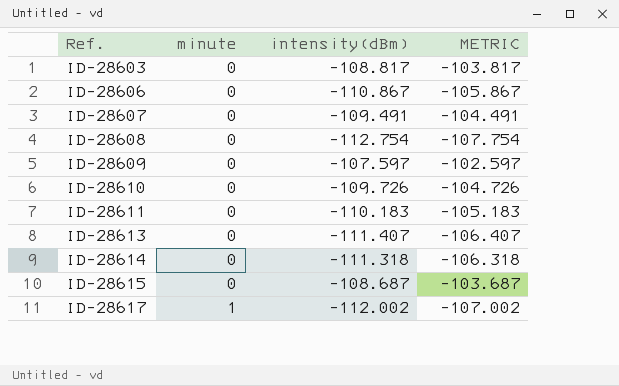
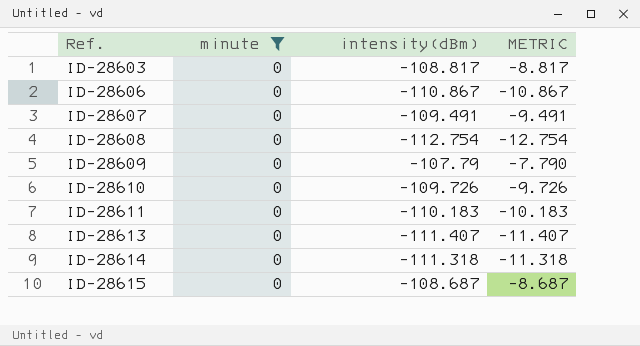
filter: none -> minute = 0
column METRIC | formula: [intensity(dBm)] + 5 -> [intensity(dBm)] + 100
ID-28609 | intensity(dBm): -107.597 -> -107.79

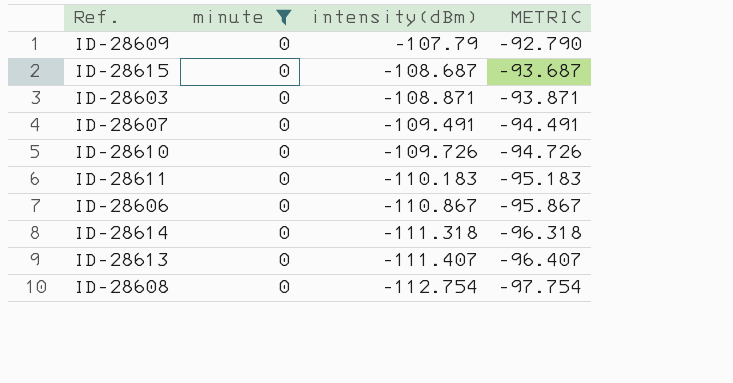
row order: Ref. ascending -> intensity(dBm) descending
column METRIC | formula: [intensity(dBm)] + 100 -> [intensity(dBm)] + 15
ID-28603 | intensity(dBm): -108.817 -> -108.871

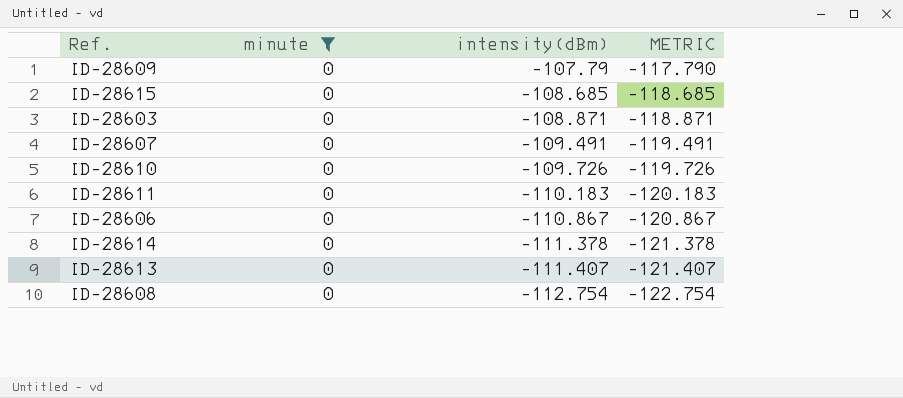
column METRIC | formula: [intensity(dBm)] + 15 -> [intensity(dBm)] - 10
ID-28615 | intensity(dBm): -108.687 -> -108.685
ID-28614 | intensity(dBm): -111.318 -> -111.378

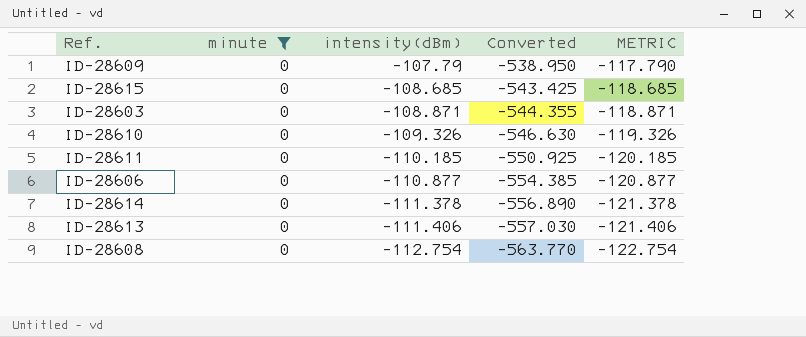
column Converted | formula: none -> [intensity(dBm)] * 5
row ID-28607: 0 | -109.491 | -119.491 -> none
ID-28610 | intensity(dBm): -109.726 -> -109.326
ID-28610 | METRIC: -119.726 -> -119.326
ID-28611 | intensity(dBm): -110.183 -> -110.185
ID-28611 | METRIC: -120.183 -> -120.185
ID-28606 | intensity(dBm): -110.867 -> -110.877
ID-28606 | METRIC: -120.867 -> -120.877
ID-28613 | intensity(dBm): -111.407 -> -111.406
ID-28613 | METRIC: -121.407 -> -121.406

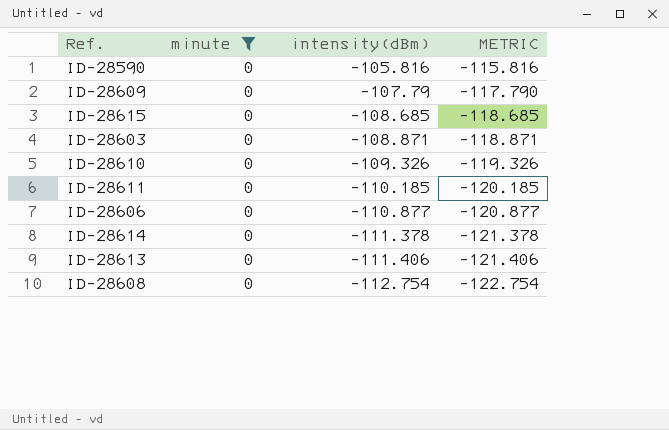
column Converted | formula: [intensity(dBm)] * 5 -> none
row ID-28590: none -> 0 | -105.816 | -115.816

